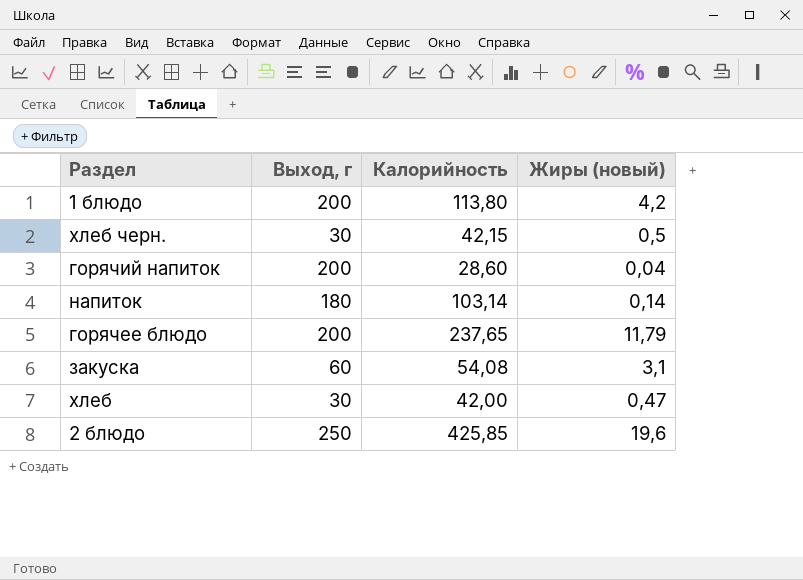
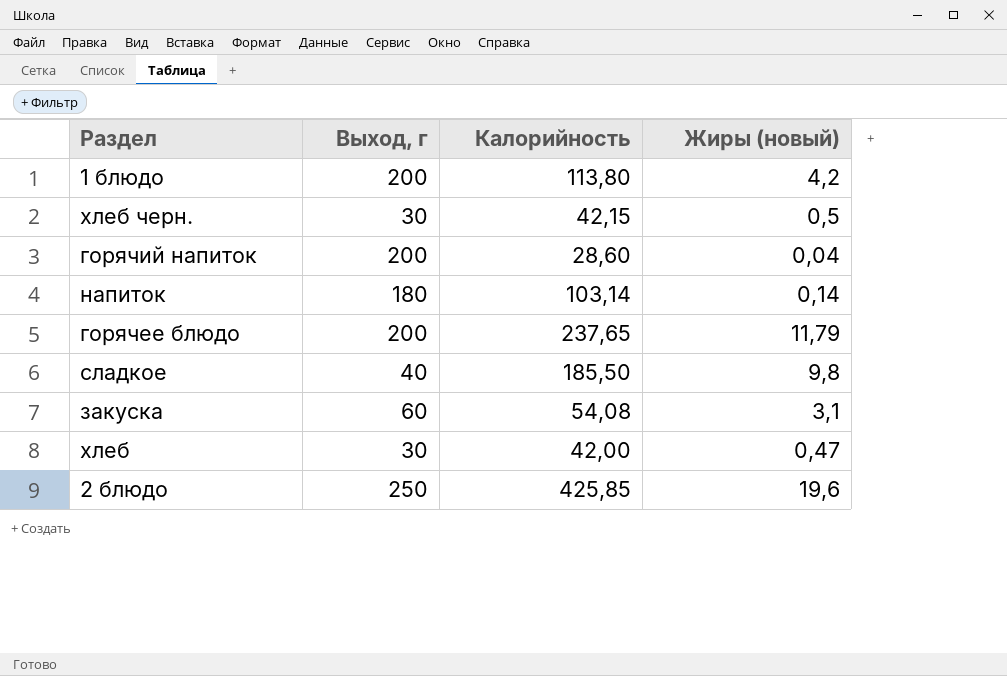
row сладкое: none -> 40 | 185,50 | 9,8

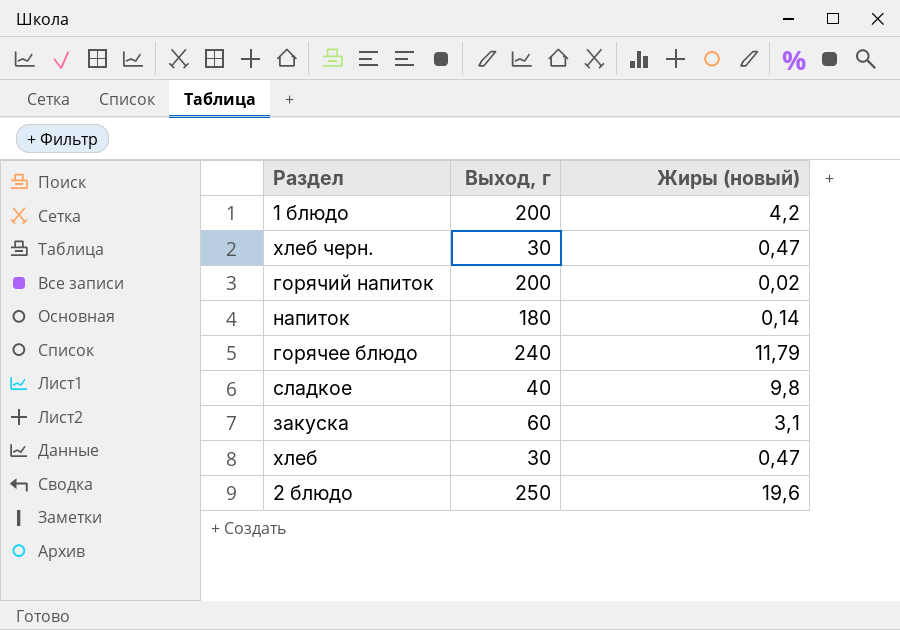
column Калорийность | position: 3 -> none
хлеб черн. | Жиры (новый): 0,5 -> 0,47
горячий напиток | Жиры (новый): 0,04 -> 0,02
горячее блюдо | Выход, г: 200 -> 240

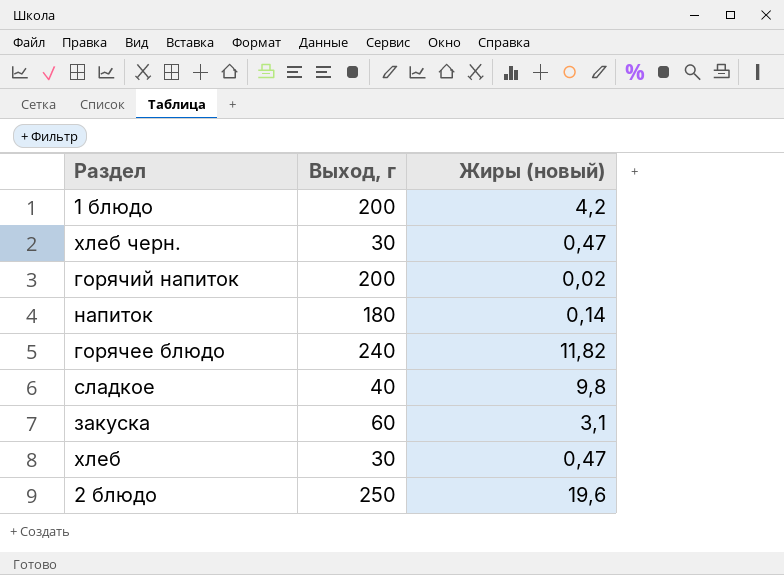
горячее блюдо | Жиры (новый): 11,79 -> 11,82

